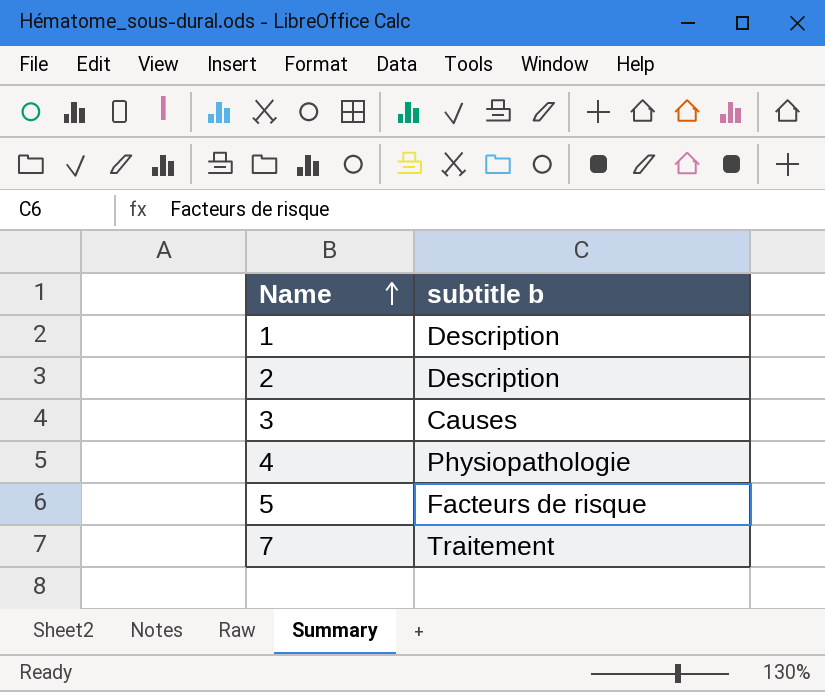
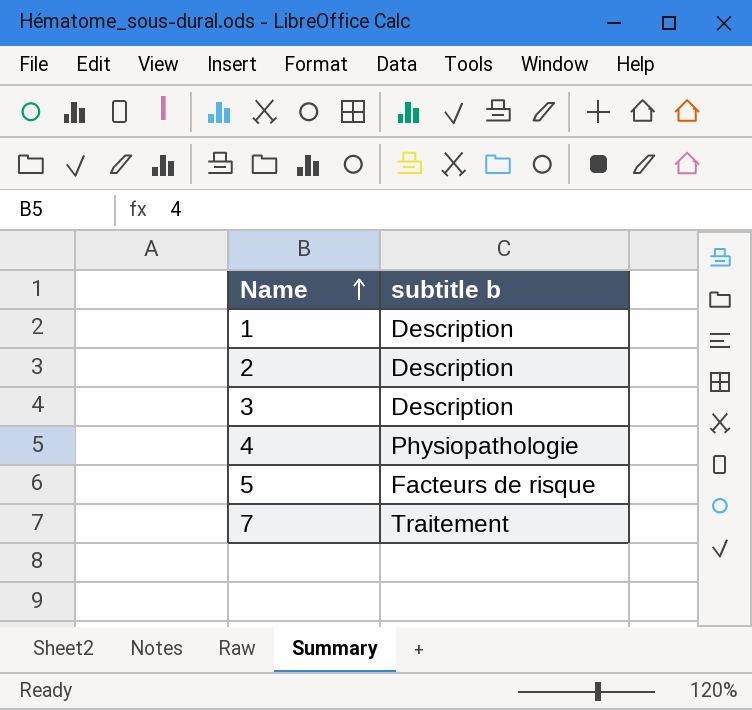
3 | subtitle b: Causes -> Description

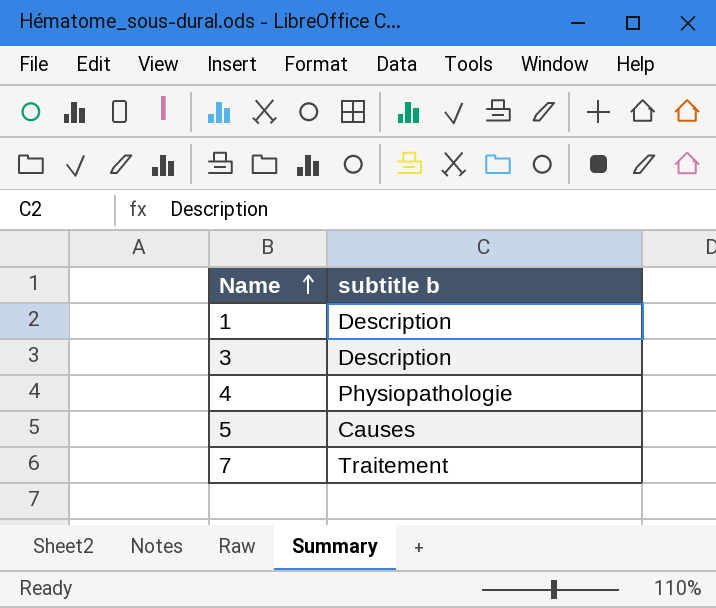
row 2: Description -> none
5 | subtitle b: Facteurs de risque -> Causes

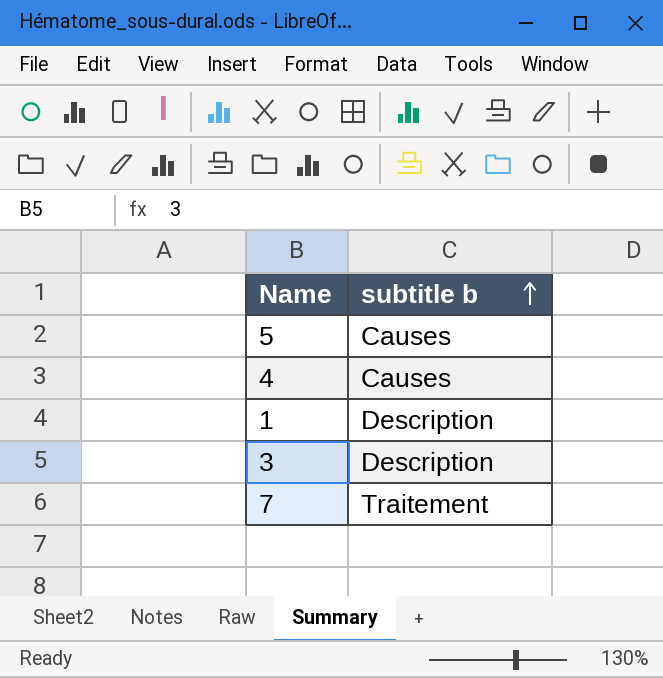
row order: Name ascending -> subtitle b ascending
4 | subtitle b: Physiopathologie -> Causes

